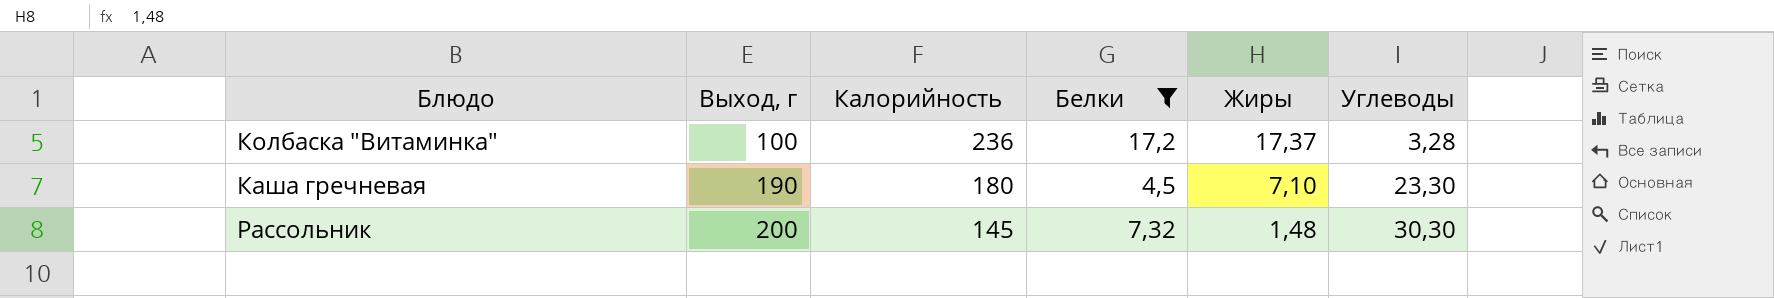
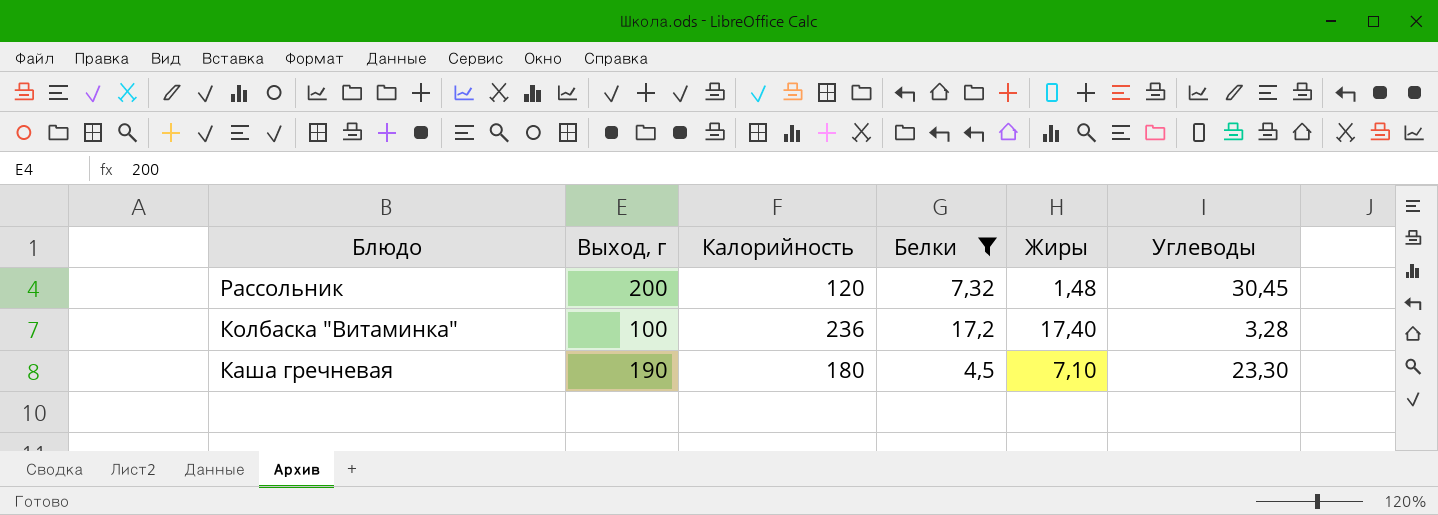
row order: Выход, г ascending -> Блюдо descending
Рассольник | Калорийность: 145 -> 120
Рассольник | Углеводы: 30,30 -> 30,45
Колбаска "Витаминка" | Жиры: 17,37 -> 17,40

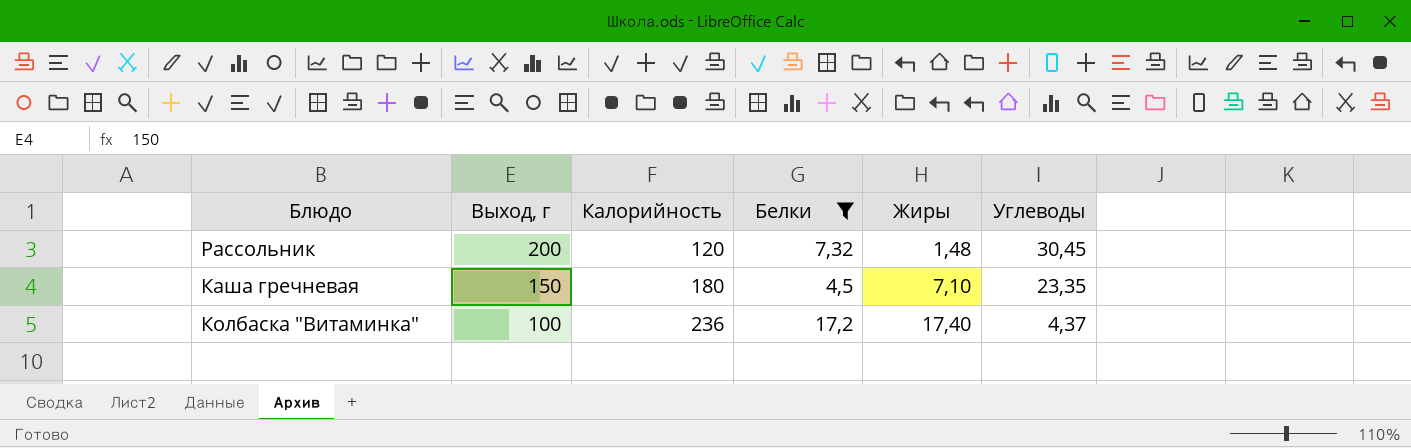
row order: Блюдо descending -> Выход, г descending
Каша гречневая | Выход, г: 190 -> 150
Каша гречневая | Углеводы: 23,30 -> 23,35
Колбаска "Витаминка" | Углеводы: 3,28 -> 4,37

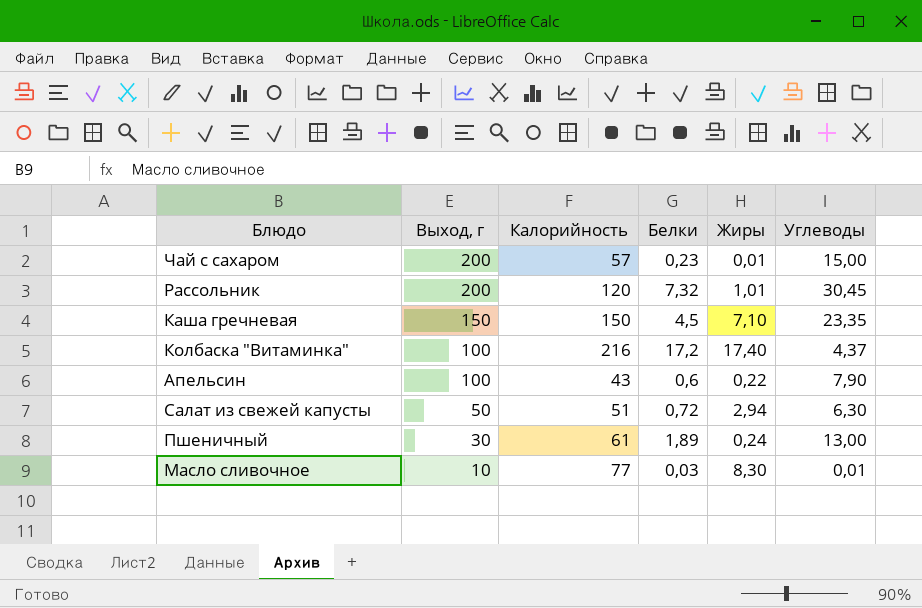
filter: Белки >= 4,5 -> none
Рассольник | Жиры: 1,48 -> 1,01
Каша гречневая | Калорийность: 180 -> 150
Колбаска "Витаминка" | Калорийность: 236 -> 216

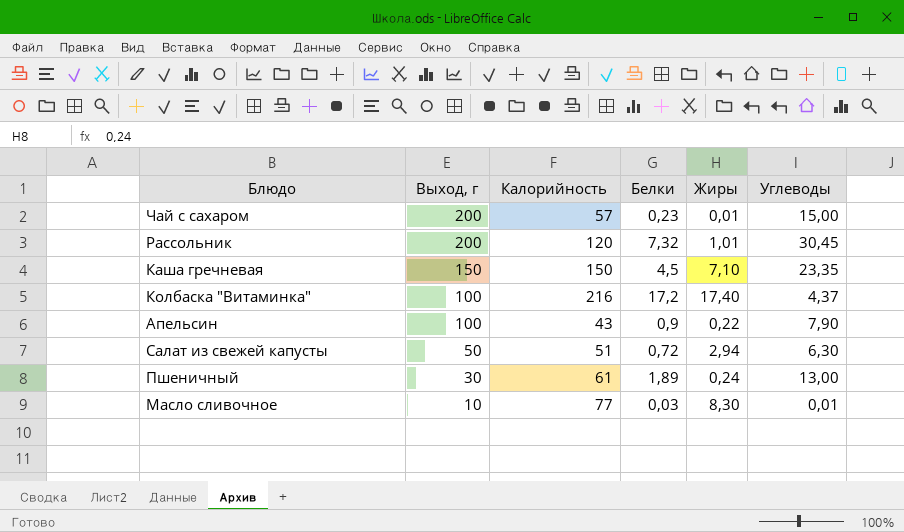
Апельсин | Белки: 0,6 -> 0,9

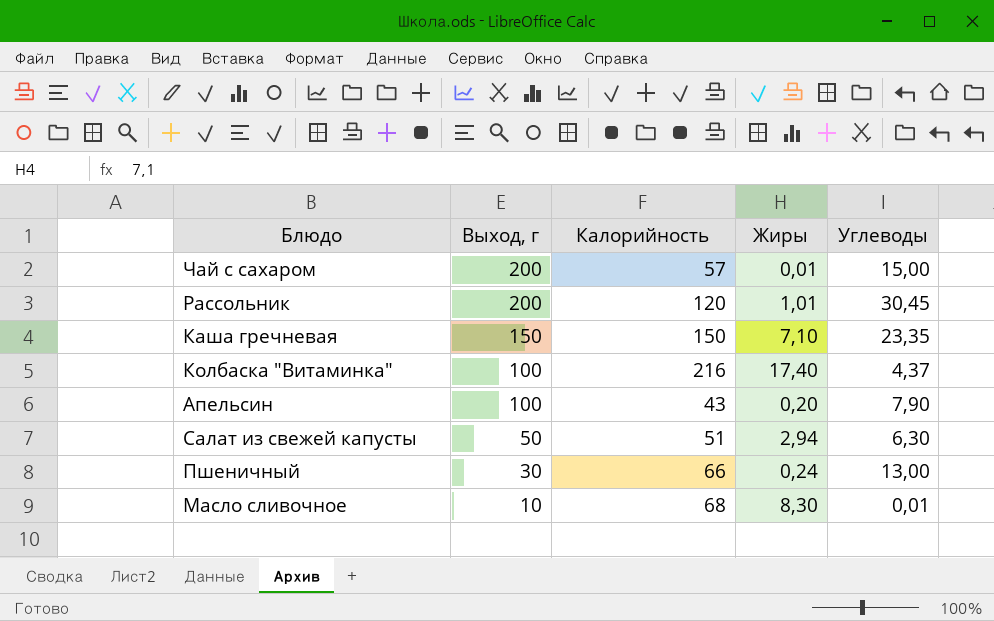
column Белки | position: 4 -> none
Апельсин | Жиры: 0,22 -> 0,20
Пшеничный | Калорийность: 61 -> 66
Масло сливочное | Калорийность: 77 -> 68

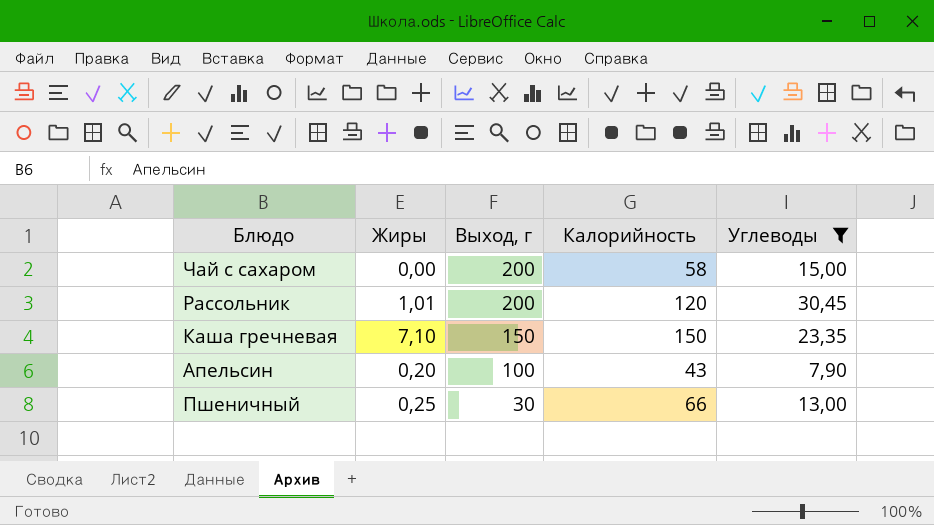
filter: none -> Углеводы >= 7,90
column Жиры | position: 4 -> 2
Чай с сахаром | Жиры: 0,01 -> 0,00
Чай с сахаром | Калорийность: 57 -> 58
Пшеничный | Жиры: 0,24 -> 0,25

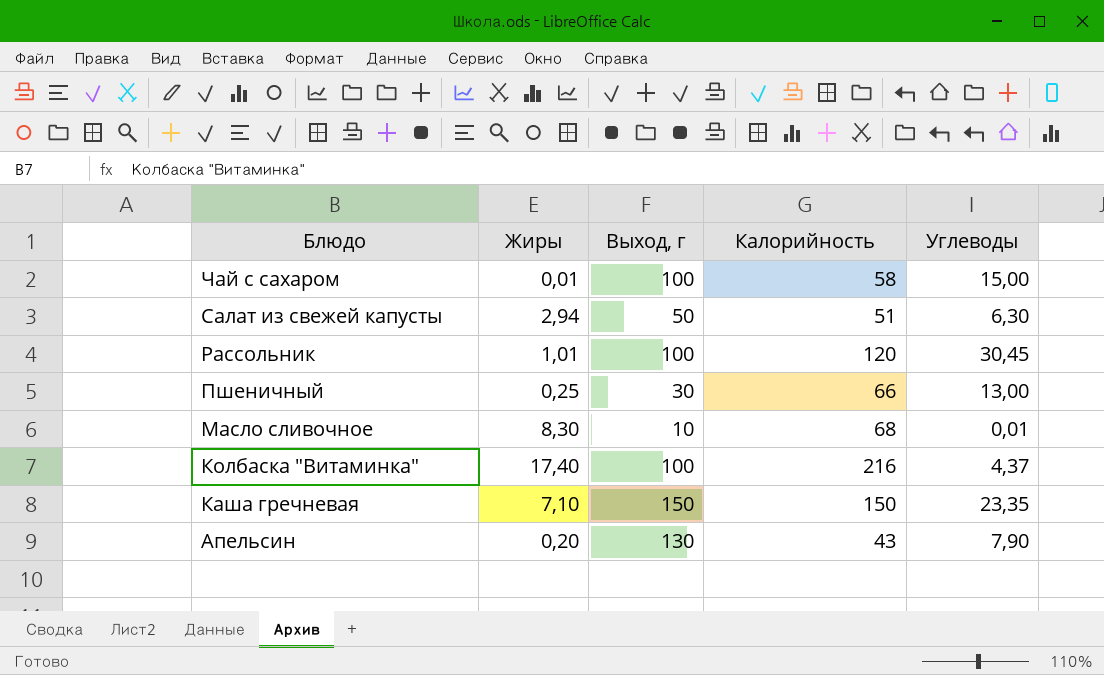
filter: Углеводы >= 7,90 -> none
row order: Выход, г descending -> Блюдо descending
Чай с сахаром | Жиры: 0,00 -> 0,01
Чай с сахаром | Выход, г: 200 -> 100
Рассольник | Выход, г: 200 -> 100
Апельсин | Выход, г: 100 -> 130

